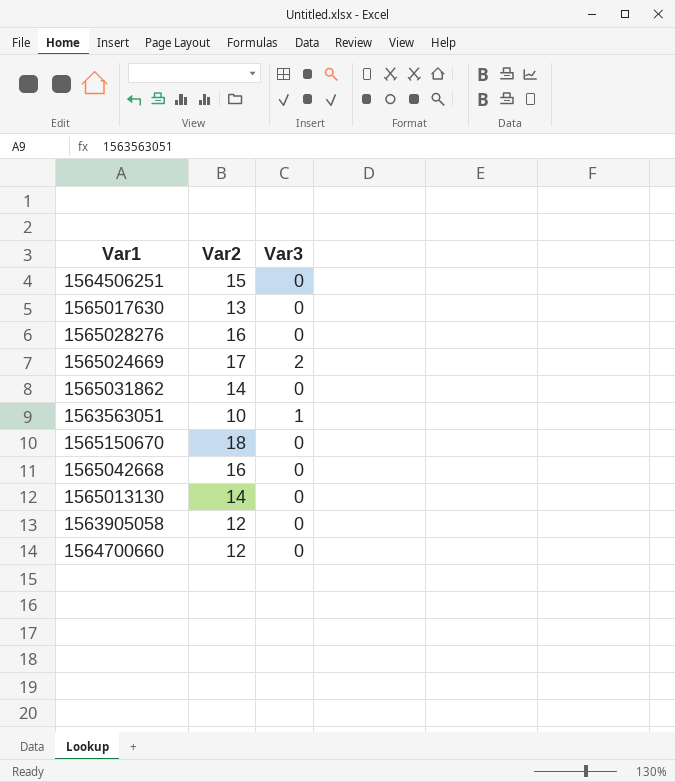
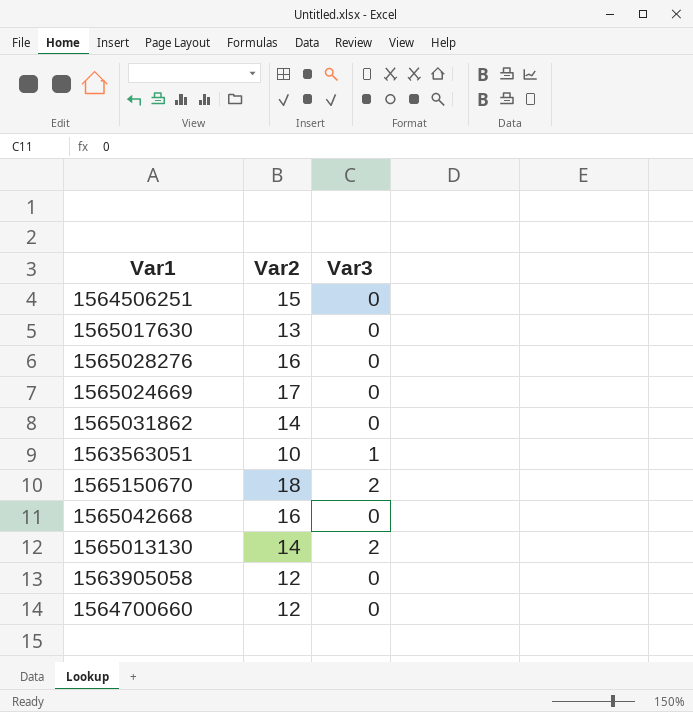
1565024669 | Var3: 2 -> 0
1565150670 | Var3: 0 -> 2
1565013130 | Var3: 0 -> 2

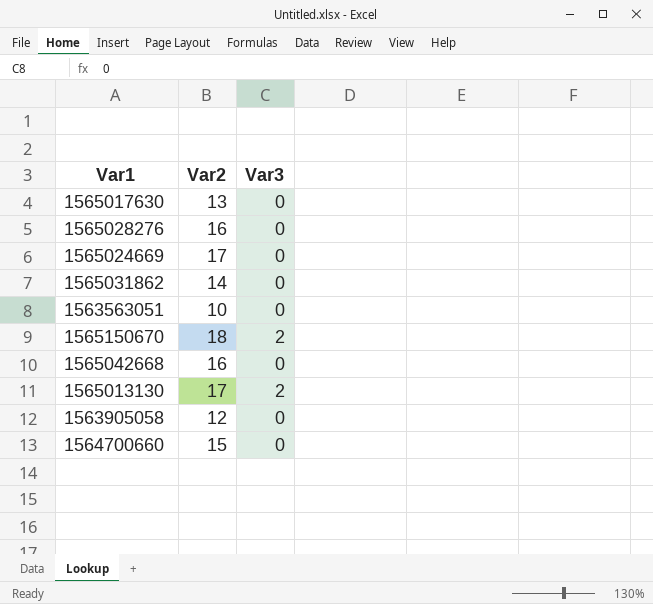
row 1564506251: 15 | 0 -> none
1563563051 | Var3: 1 -> 0
1565013130 | Var2: 14 -> 17
1564700660 | Var2: 12 -> 15

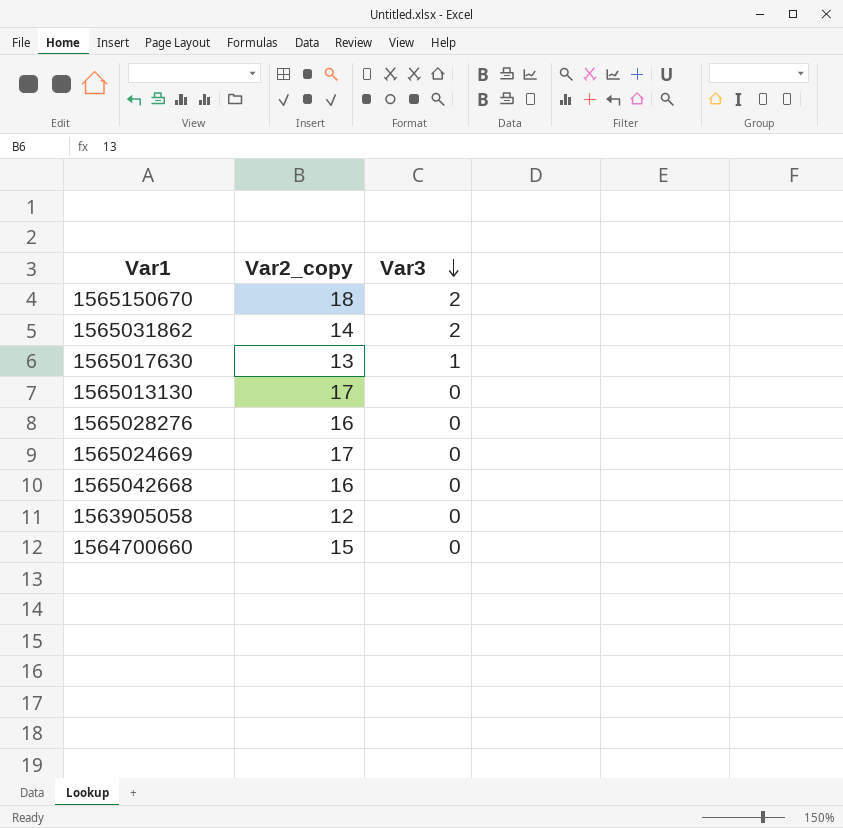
row order: none -> Var3 descending
column name: Var2 -> Var2_copy
row 1563563051: 10 | 0 -> none
1565031862 | Var3: 0 -> 2
1565017630 | Var3: 0 -> 1
1565013130 | Var3: 2 -> 0

